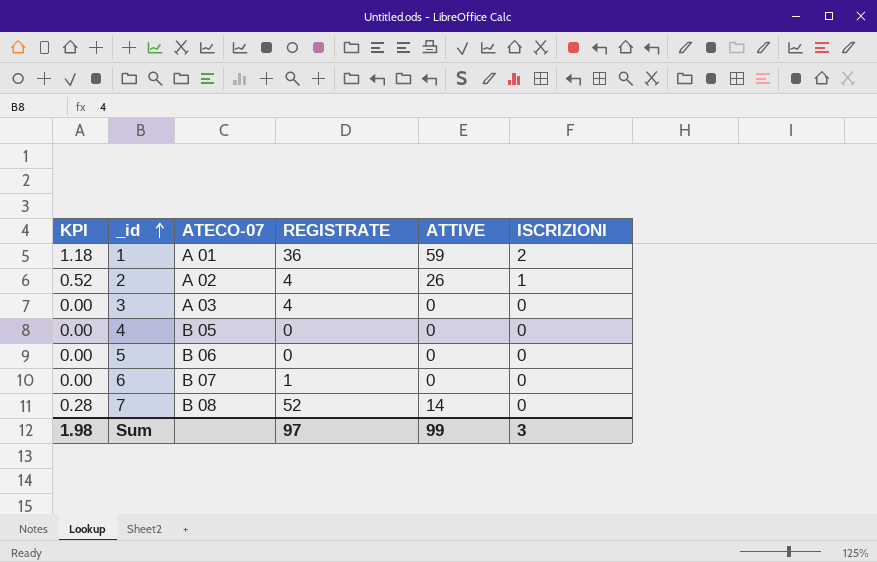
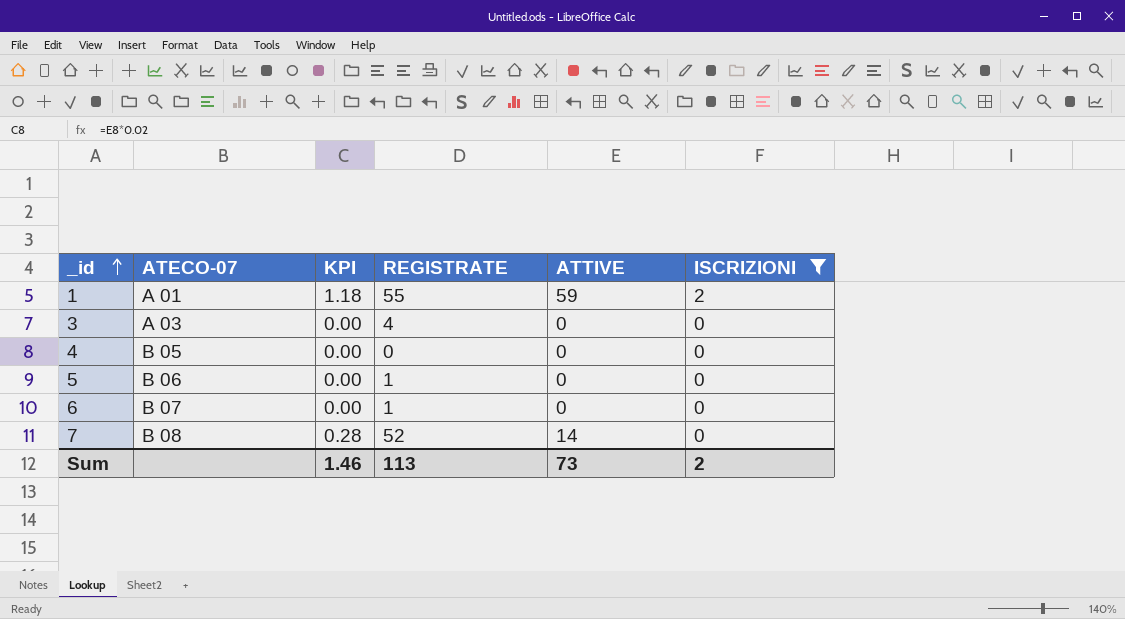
filter: none -> ISCRIZIONI != 1
column KPI | position: 1 -> 3
1 | REGISTRATE: 36 -> 55
5 | REGISTRATE: 0 -> 1
Sum | KPI: 1.98 -> 1.46
Sum | REGISTRATE: 97 -> 113
Sum | ATTIVE: 99 -> 73
Sum | ISCRIZIONI: 3 -> 2

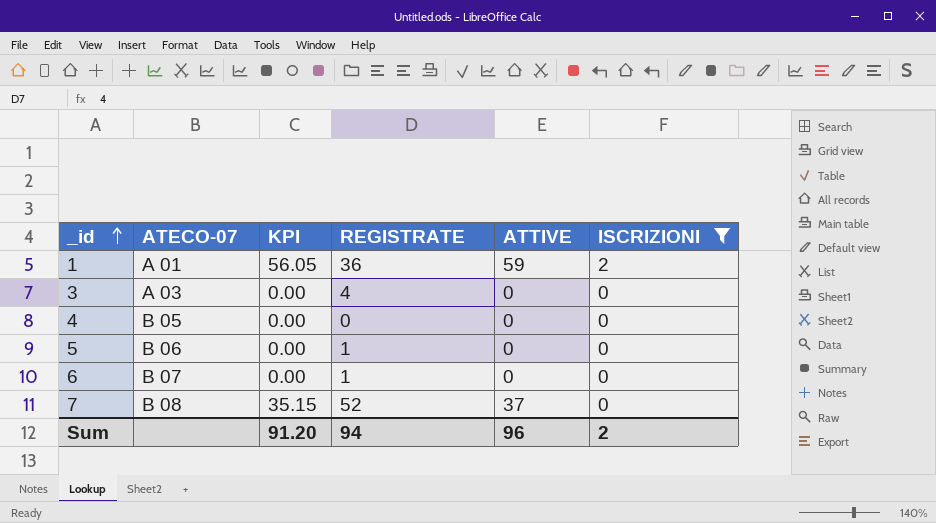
column KPI | formula: [ATTIVE] * 0.02 -> [ATTIVE] * 0.95
1 | REGISTRATE: 55 -> 36
7 | ATTIVE: 14 -> 37
Sum | KPI: 1.46 -> 91.20
Sum | REGISTRATE: 113 -> 94
Sum | ATTIVE: 73 -> 96

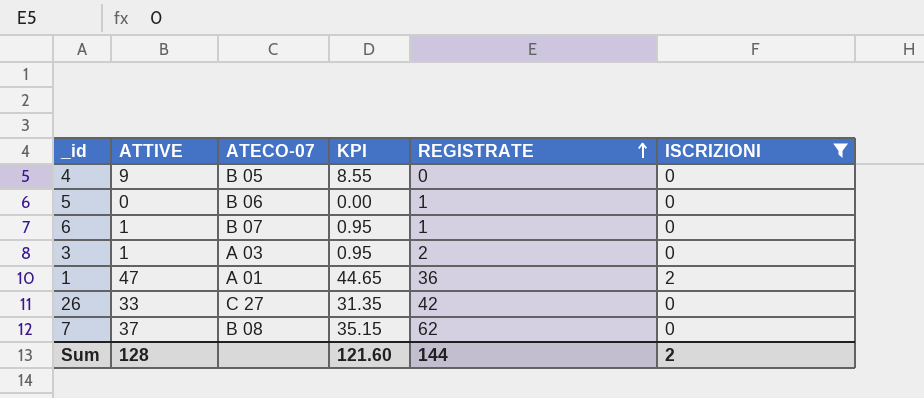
row order: _id ascending -> REGISTRATE ascending
column ATTIVE | position: 5 -> 2
4 | ATTIVE: 0 -> 9
4 | KPI: 0.00 -> 8.55
6 | ATTIVE: 0 -> 1
6 | KPI: 0.00 -> 0.95
3 | ATTIVE: 0 -> 1
3 | KPI: 0.00 -> 0.95
3 | REGISTRATE: 4 -> 2
1 | ATTIVE: 59 -> 47
1 | KPI: 56.05 -> 44.65
row 26: none -> 33 | C 27 | 31.35 | 42 | 0
7 | REGISTRATE: 52 -> 62
Sum | ATTIVE: 96 -> 128
Sum | KPI: 91.20 -> 121.60
Sum | REGISTRATE: 94 -> 144

